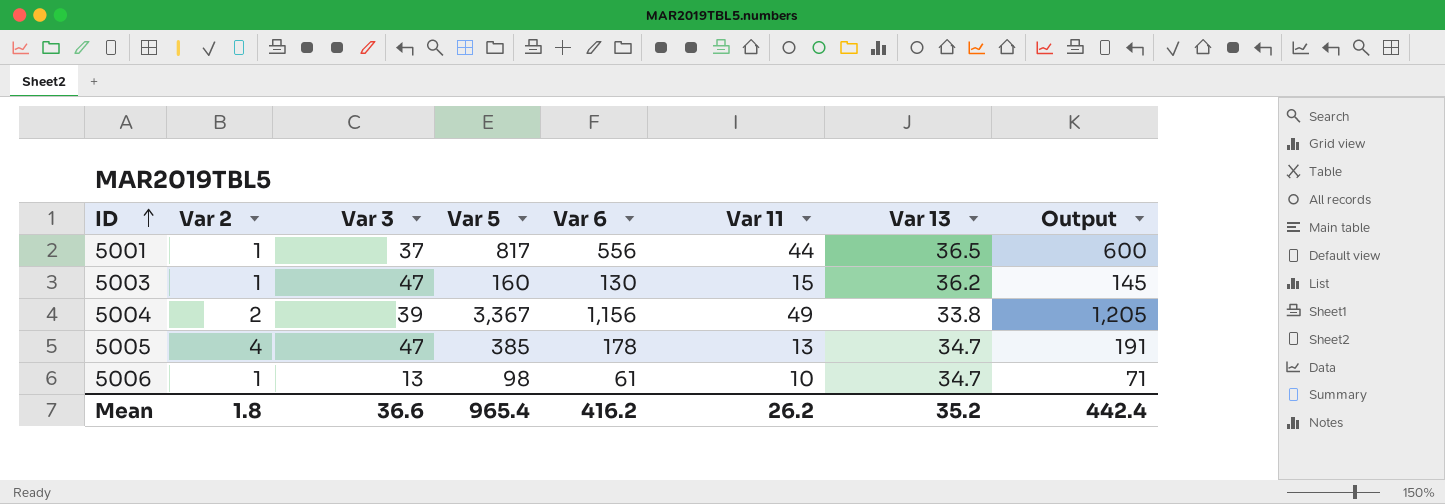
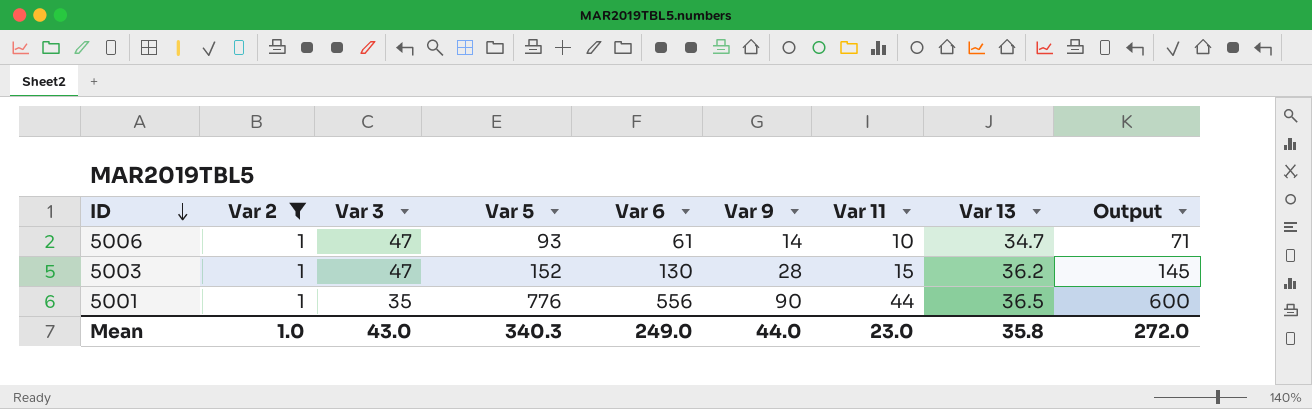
filter: none -> Var 2 = 1
row order: ID ascending -> ID descending
column Var 9 | position: none -> 6
5006 | Var 3: 13 -> 47
5006 | Var 5: 98 -> 93
5003 | Var 5: 160 -> 152
5001 | Var 3: 37 -> 35
5001 | Var 5: 817 -> 776
Mean | Var 2: 1.8 -> 1.0
Mean | Var 3: 36.6 -> 43.0
Mean | Var 5: 965.4 -> 340.3
Mean | Var 6: 416.2 -> 249.0
Mean | Var 11: 26.2 -> 23.0
Mean | Var 13: 35.2 -> 35.8
Mean | Output: 442.4 -> 272.0

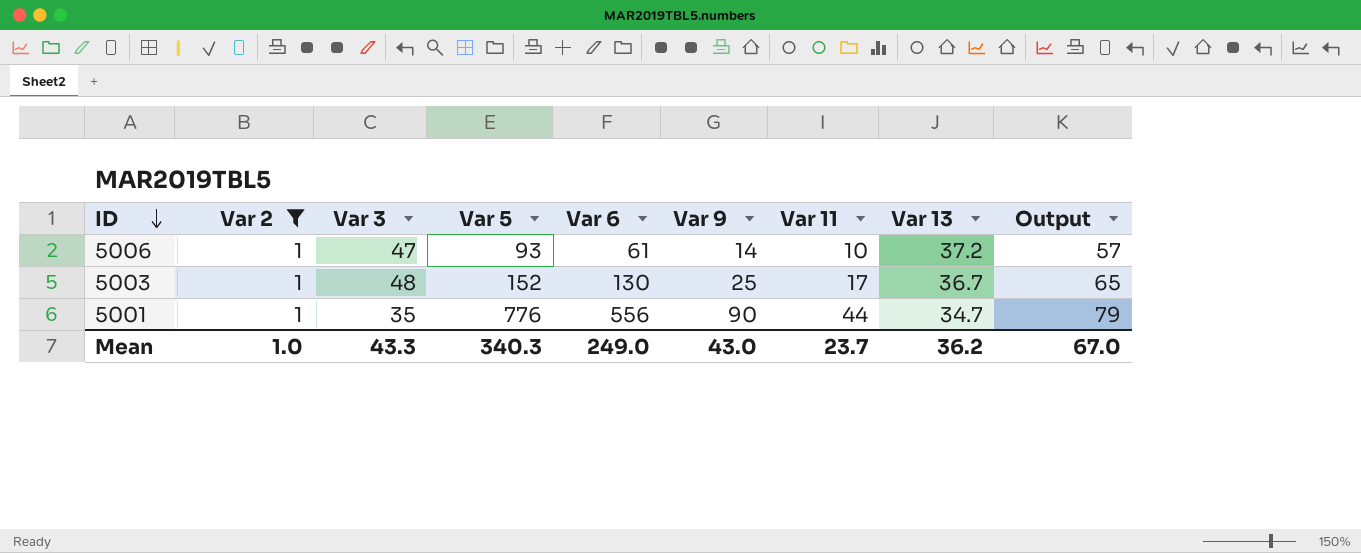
column Output | formula: [Var 6] + [Var 11] -> [Var 3] + [Var 11]
5006 | Var 13: 34.7 -> 37.2
5003 | Var 3: 47 -> 48
5003 | Var 9: 28 -> 25
5003 | Var 11: 15 -> 17
5003 | Var 13: 36.2 -> 36.7
5001 | Var 13: 36.5 -> 34.7
Mean | Var 3: 43.0 -> 43.3
Mean | Var 9: 44.0 -> 43.0
Mean | Var 11: 23.0 -> 23.7
Mean | Var 13: 35.8 -> 36.2
Mean | Output: 272.0 -> 67.0

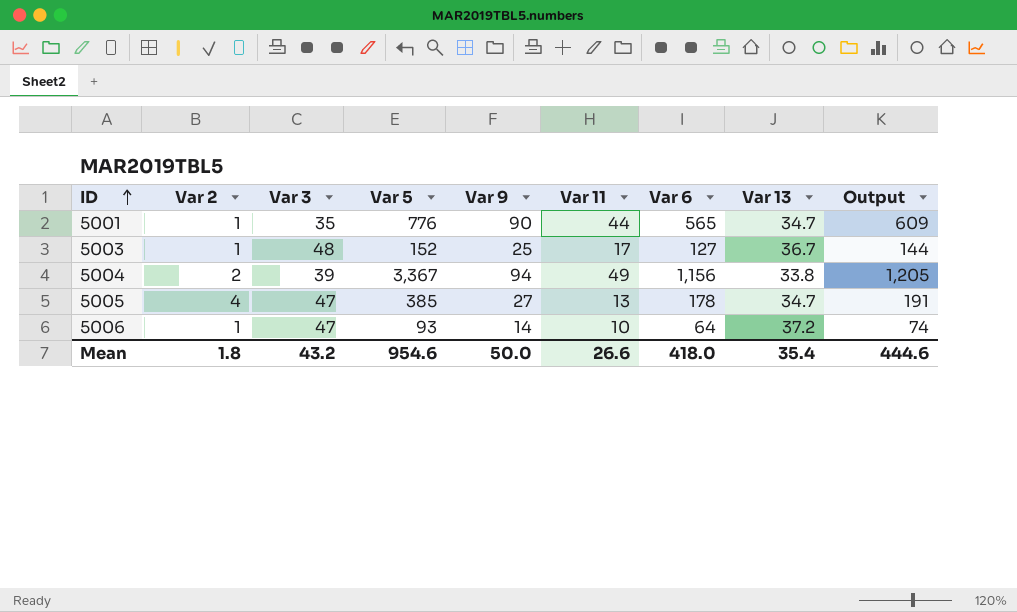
filter: Var 2 = 1 -> none
row order: ID descending -> ID ascending
column Var 6 | position: 5 -> 7
column Output | formula: [Var 3] + [Var 11] -> [Var 11] + [Var 6]
5001 | Var 6: 556 -> 565
5003 | Var 6: 130 -> 127
5006 | Var 6: 61 -> 64
Mean | Var 2: 1.0 -> 1.8
Mean | Var 3: 43.3 -> 43.2
Mean | Var 5: 340.3 -> 954.6
Mean | Var 9: 43.0 -> 50.0
Mean | Var 11: 23.7 -> 26.6
Mean | Var 6: 249.0 -> 418.0
Mean | Var 13: 36.2 -> 35.4
Mean | Output: 67.0 -> 444.6

